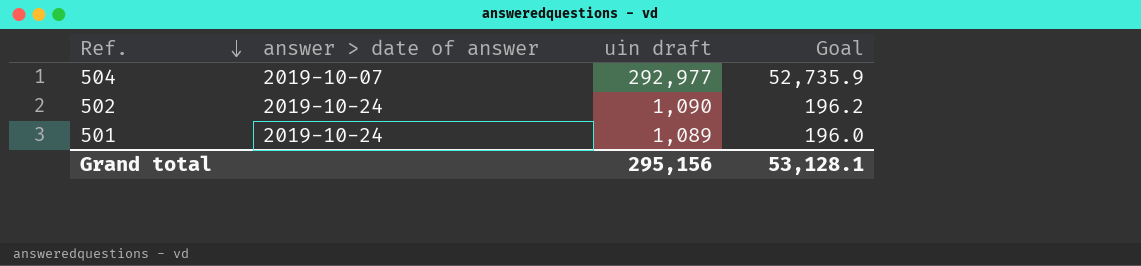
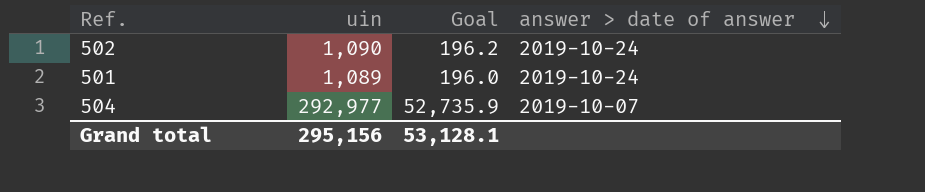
row order: Ref. descending -> answer > date of answer descending
column name: uin draft -> uin
column answer > date of answer | position: 2 -> 4

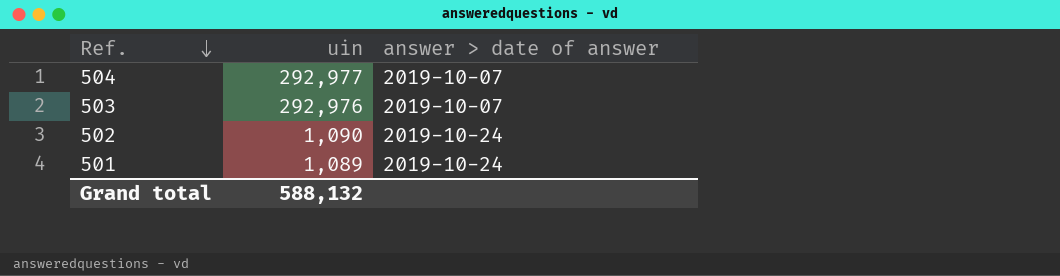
row order: answer > date of answer descending -> Ref. descending
column Goal | formula: [uin] * 0.18 -> none
row 503: none -> 292,976 | 2019-10-07
Grand total | uin: 295,156 -> 588,132

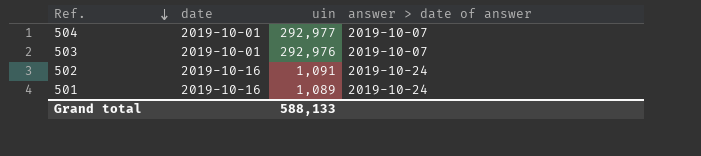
column date | position: none -> 2
502 | uin: 1,090 -> 1,091
Grand total | uin: 588,132 -> 588,133

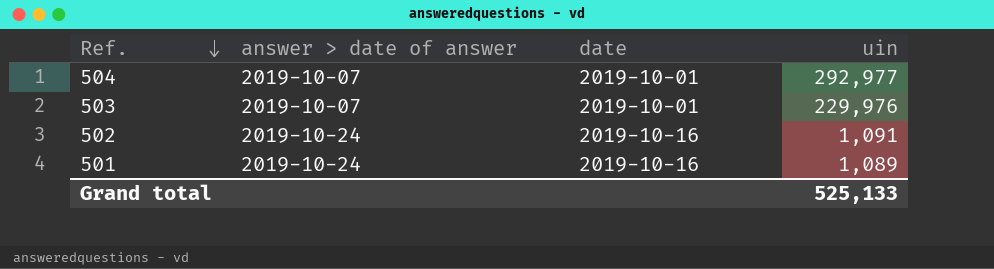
column answer > date of answer | position: 4 -> 2
503 | uin: 292,976 -> 229,976
Grand total | uin: 588,133 -> 525,133

